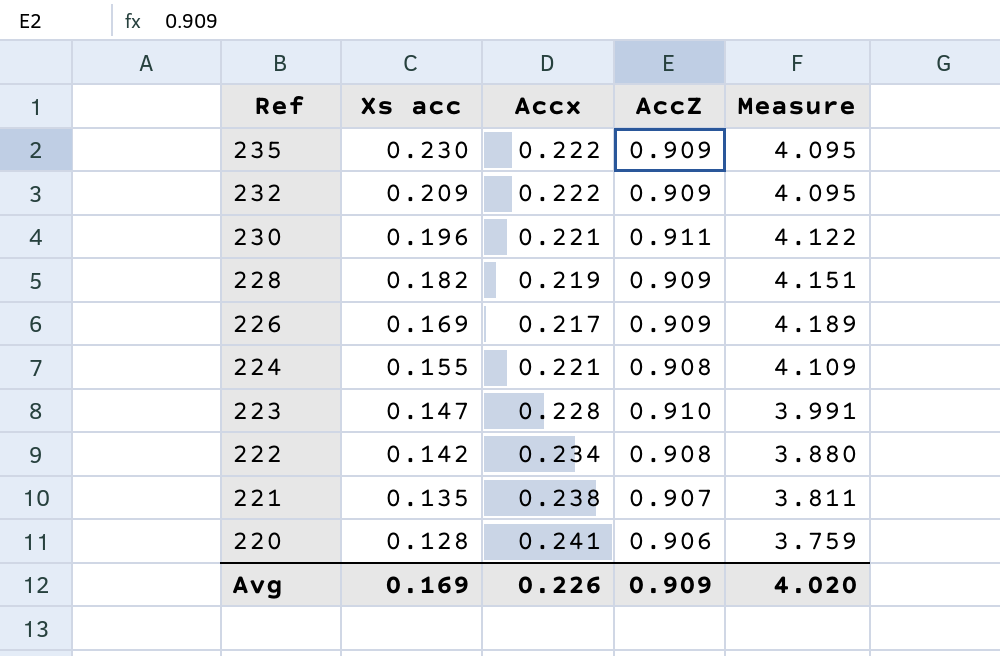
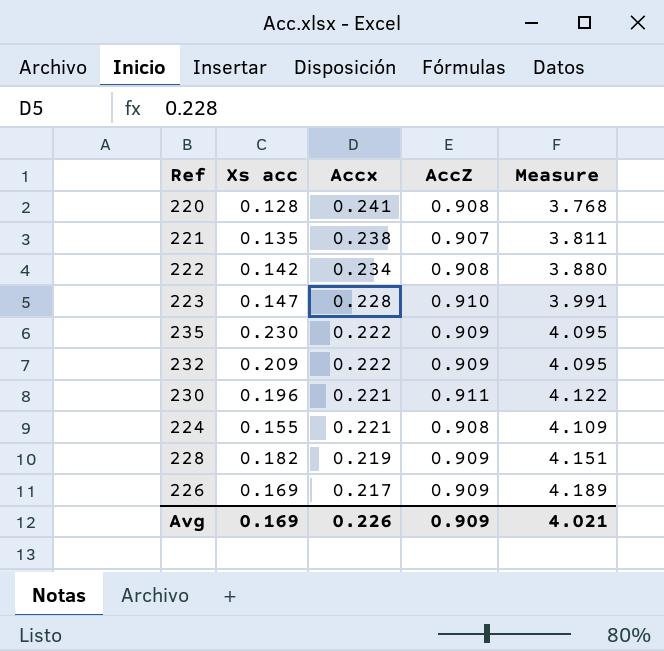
row order: Ref descending -> Accx descending
220 | AccZ: 0.906 -> 0.908
220 | Measure: 3.759 -> 3.768
Avg | Measure: 4.020 -> 4.021

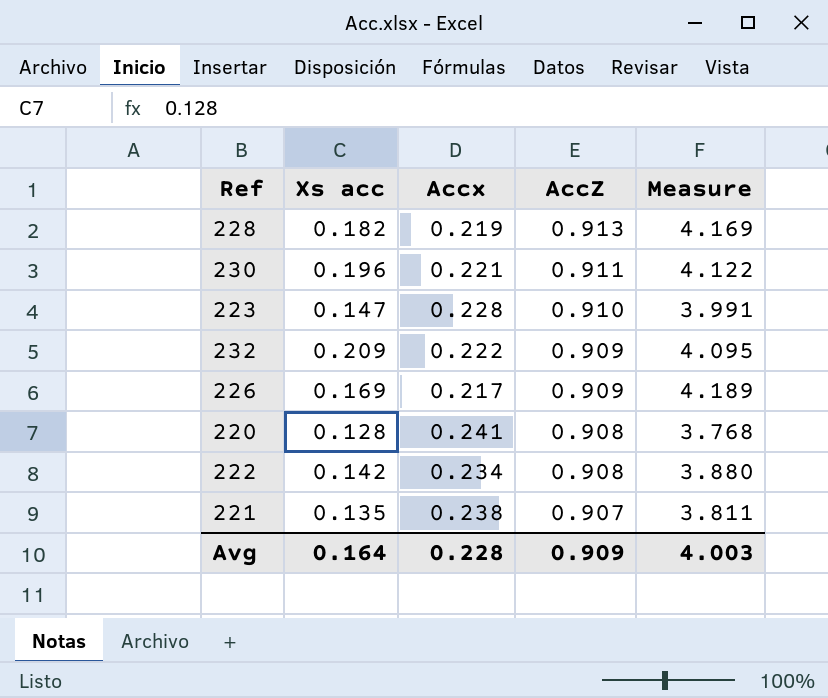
row order: Accx descending -> AccZ descending
row 235: 0.230 | 0.222 | 0.909 | 4.095 -> none
row 224: 0.155 | 0.221 | 0.908 | 4.109 -> none
228 | AccZ: 0.909 -> 0.913
228 | Measure: 4.151 -> 4.169
Avg | Xs acc: 0.169 -> 0.164
Avg | Accx: 0.226 -> 0.228
Avg | Measure: 4.021 -> 4.003

